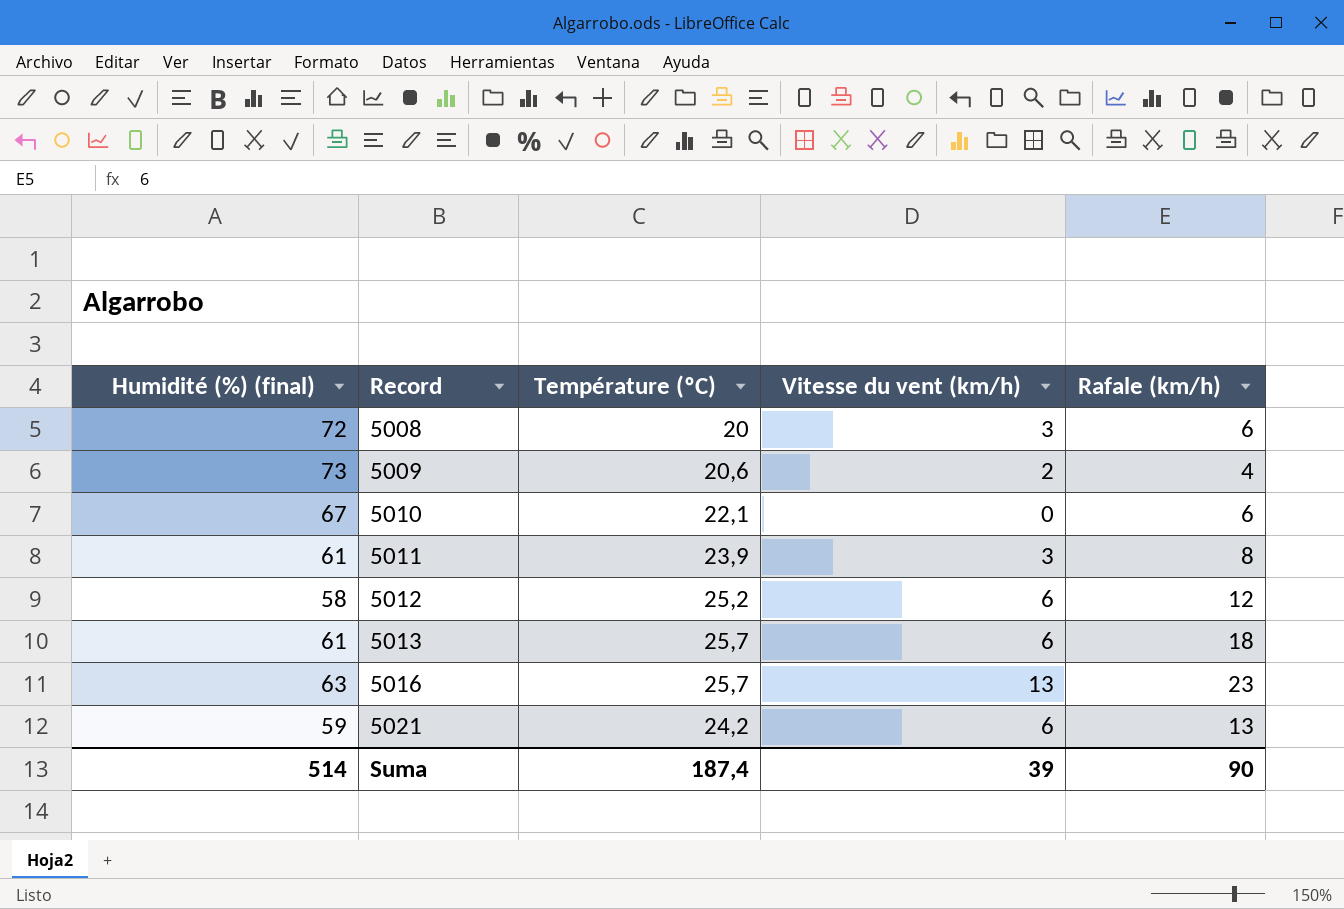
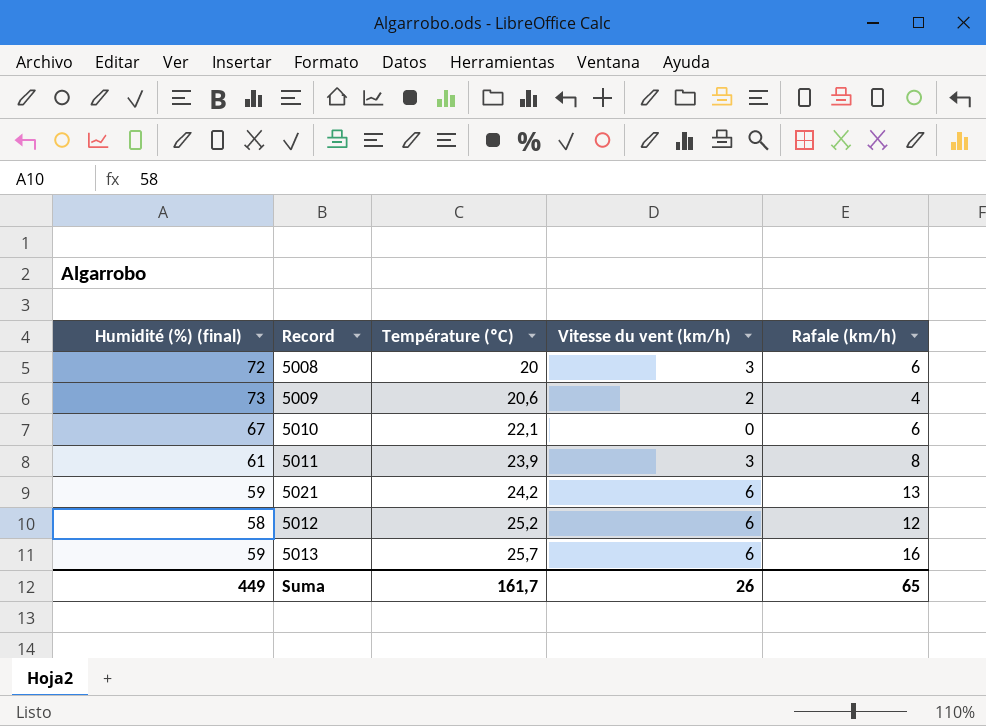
row order: Record ascending -> Température (ºC) ascending
row 5016: 63 | 25,7 | 13 | 23 -> none
5013 | Humidité (%) (final): 61 -> 59
5013 | Rafale (km/h): 18 -> 16
Suma | Humidité (%) (final): 514 -> 449
Suma | Température (ºC): 187,4 -> 161,7
Suma | Vitesse du vent (km/h): 39 -> 26
Suma | Rafale (km/h): 90 -> 65

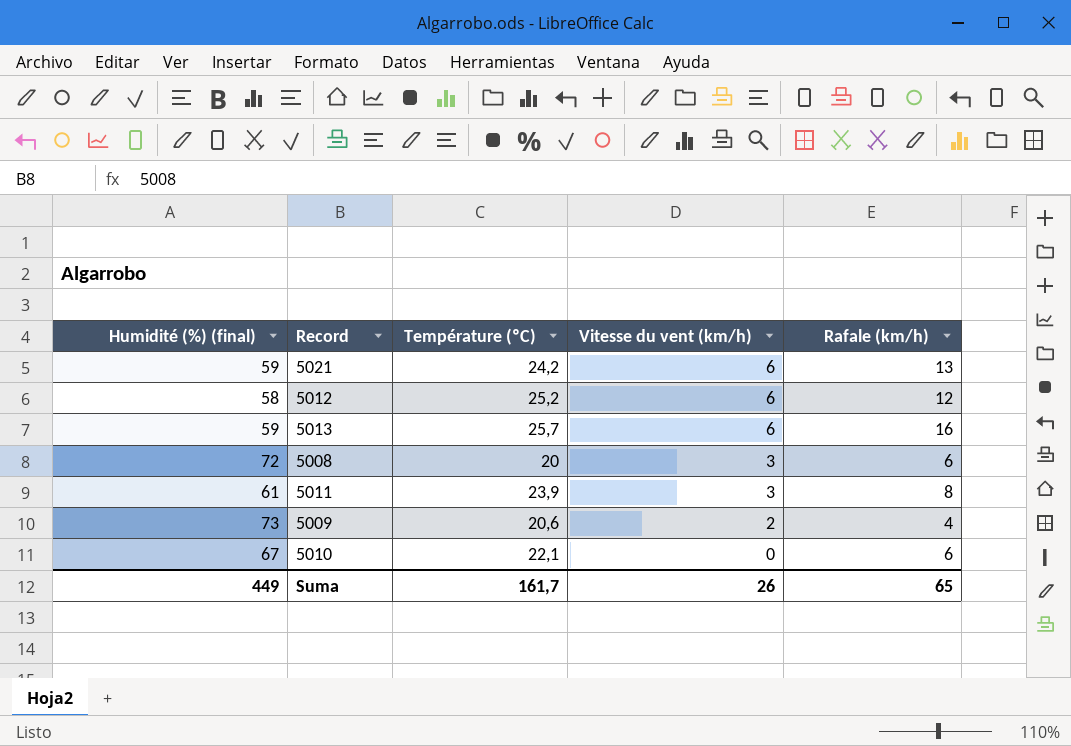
row order: Température (ºC) ascending -> Vitesse du vent (km/h) descending

